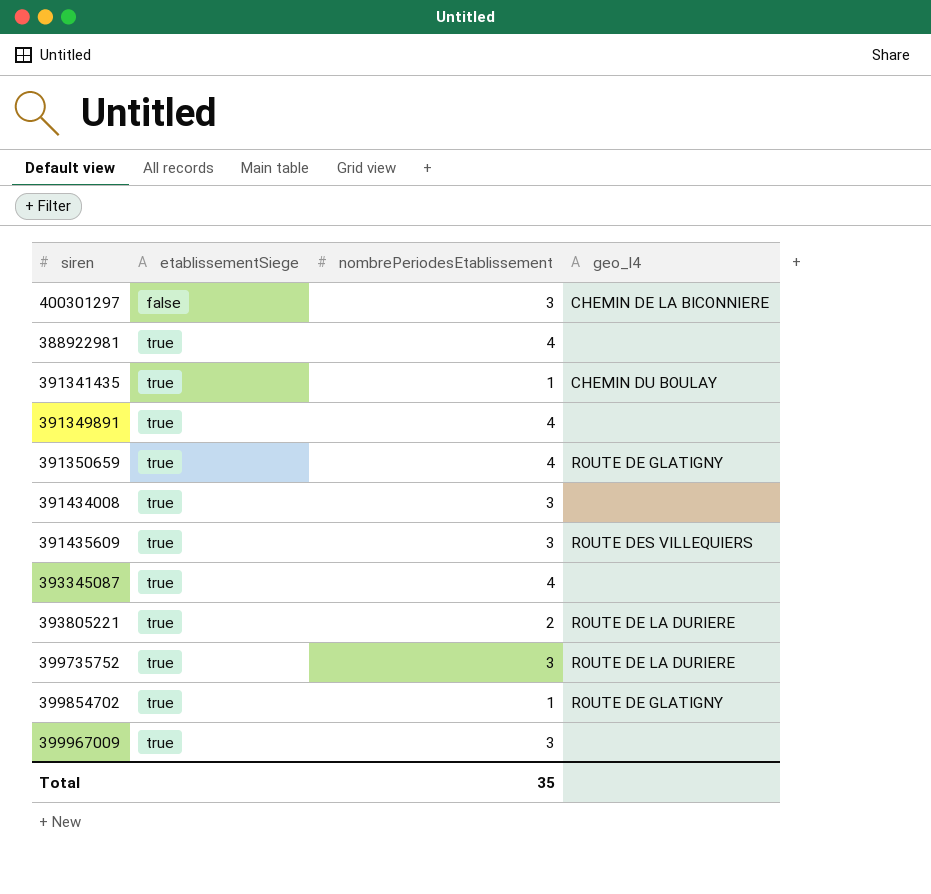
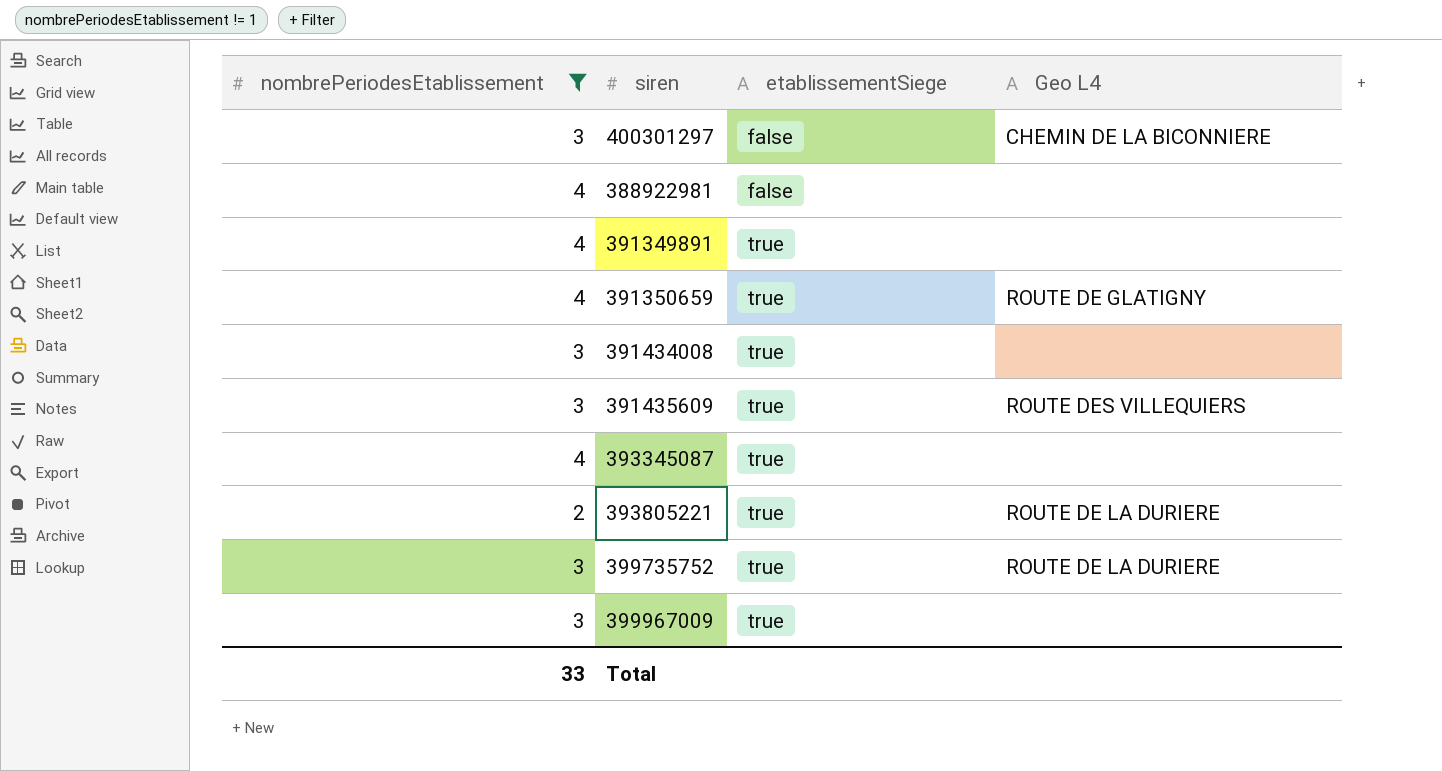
filter: none -> nombrePeriodesEtablissement != 1
column nombrePeriodesEtablissement | position: 3 -> 1
column name: geo_l4 -> Geo L4
388922981 | etablissementSiege: true -> false
Total | nombrePeriodesEtablissement: 35 -> 33

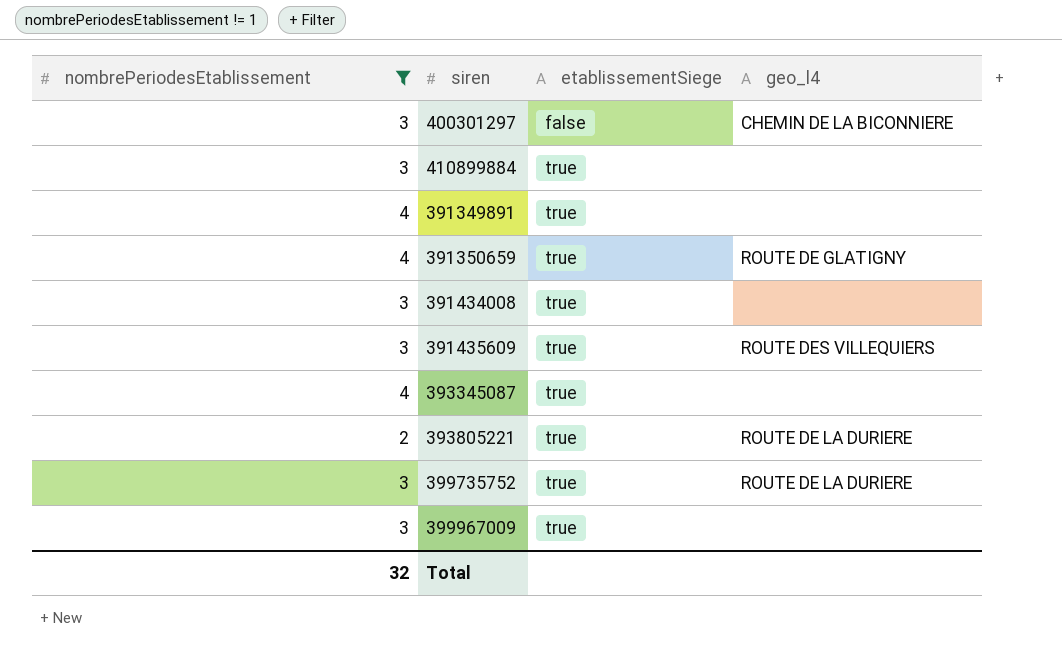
column name: Geo L4 -> geo_l4
row 388922981: 4 | false | none -> none
row 410899884: none -> 3 | true | none
Total | nombrePeriodesEtablissement: 33 -> 32

